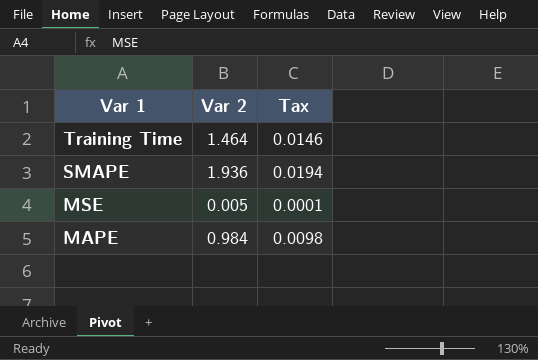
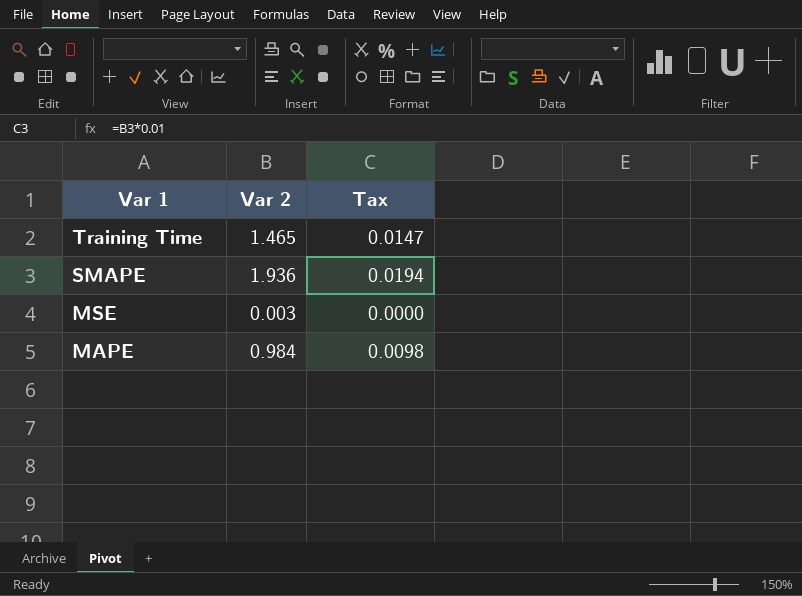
Training Time | Var 2: 1.464 -> 1.465
Training Time | Tax: 0.0146 -> 0.0147
MSE | Var 2: 0.005 -> 0.003
MSE | Tax: 0.0001 -> 0.0000

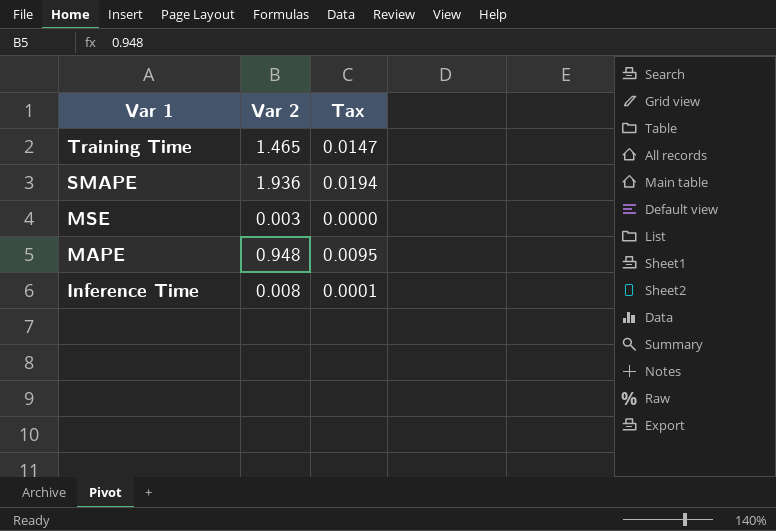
MAPE | Var 2: 0.984 -> 0.948
MAPE | Tax: 0.0098 -> 0.0095
row Inference Time: none -> 0.008 | 0.0001

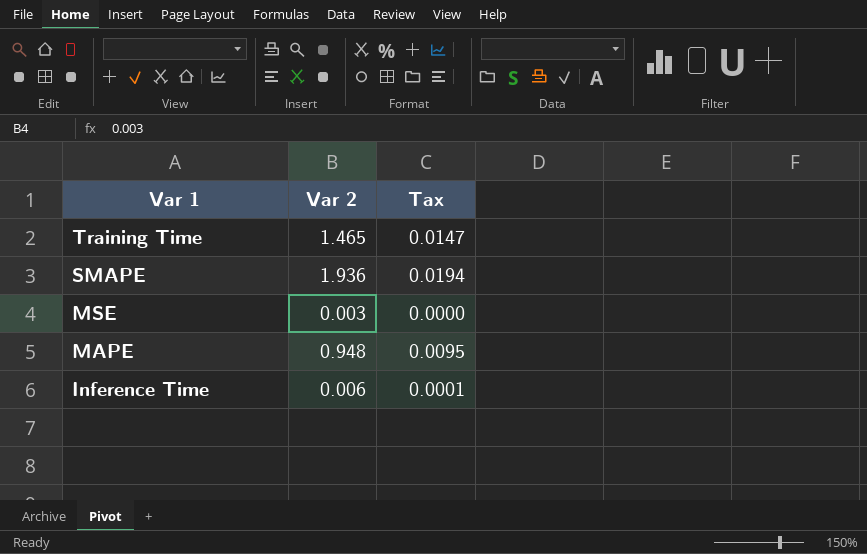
Inference Time | Var 2: 0.008 -> 0.006

